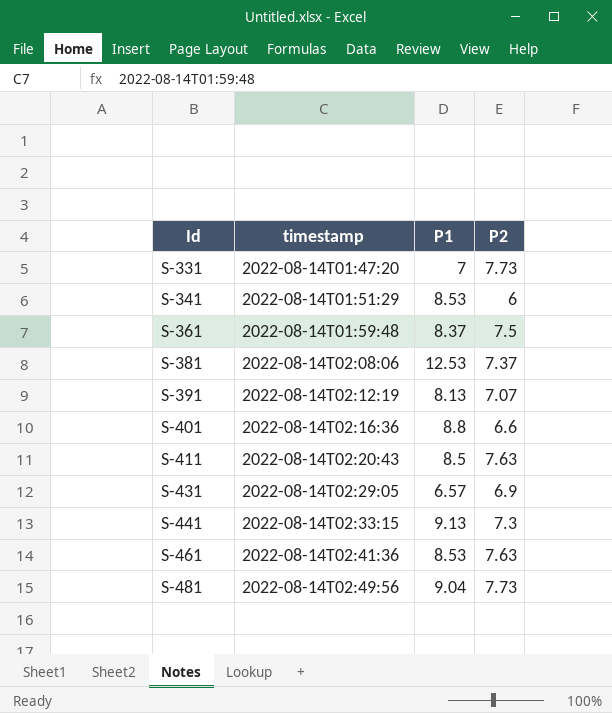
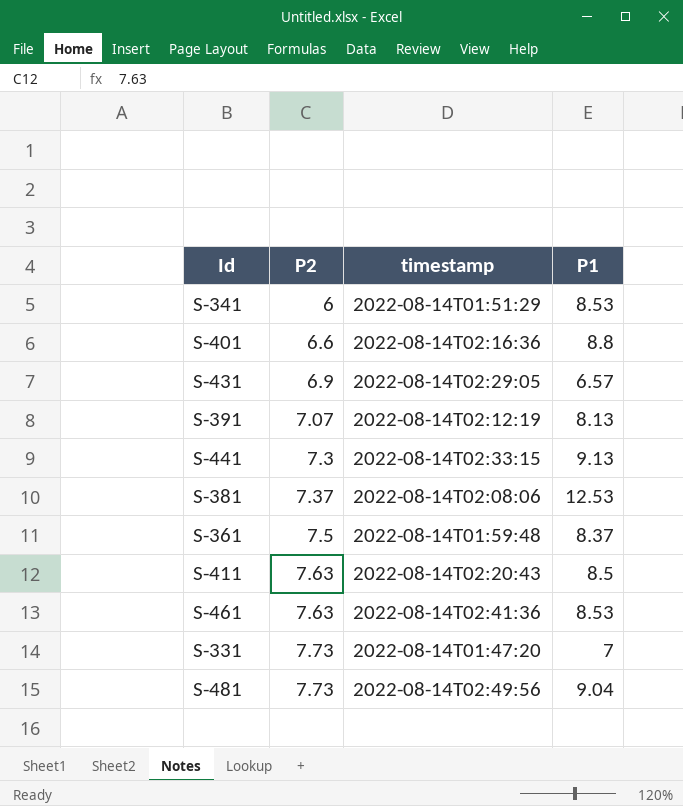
row order: Id ascending -> P2 ascending
column P2 | position: 4 -> 2

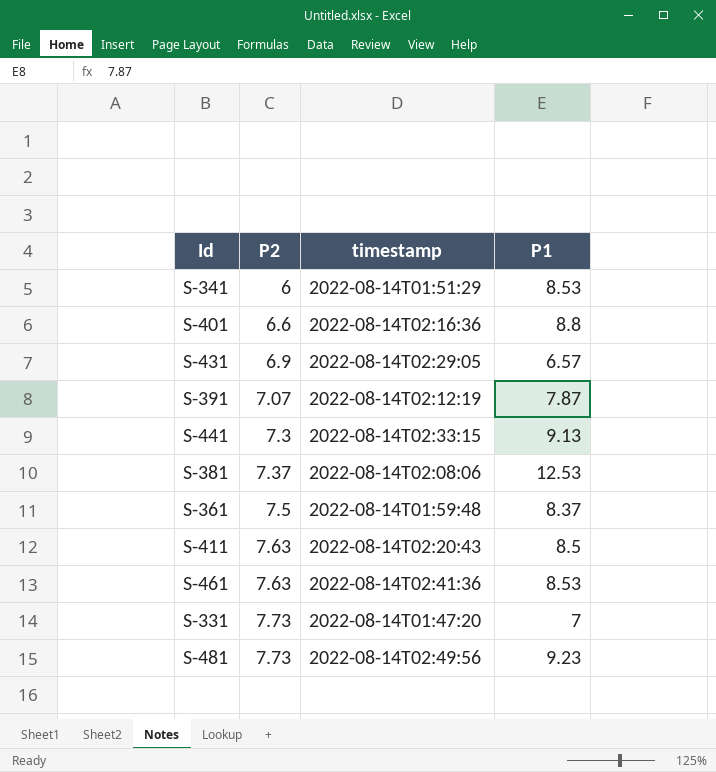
S-391 | P1: 8.13 -> 7.87
S-481 | P1: 9.04 -> 9.23

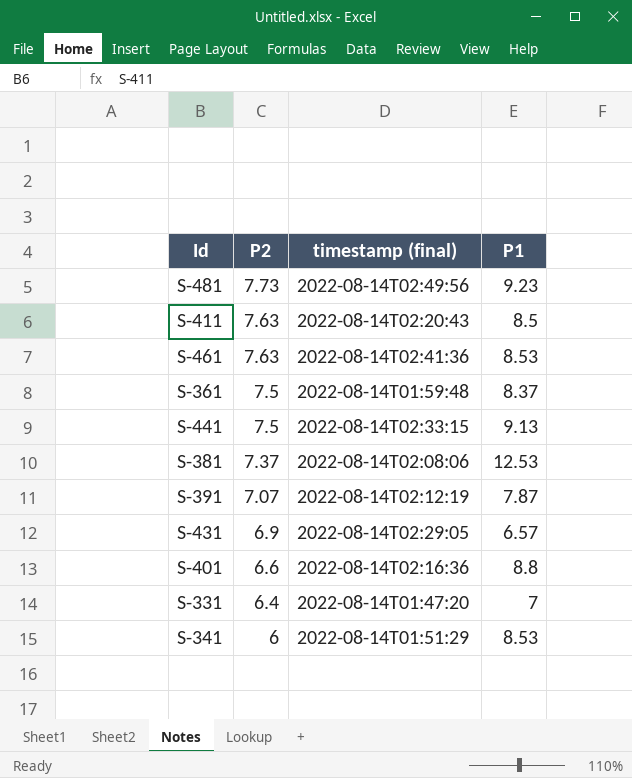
row order: P2 ascending -> P2 descending
column name: timestamp -> timestamp (final)
S-441 | P2: 7.3 -> 7.5
S-331 | P2: 7.73 -> 6.4

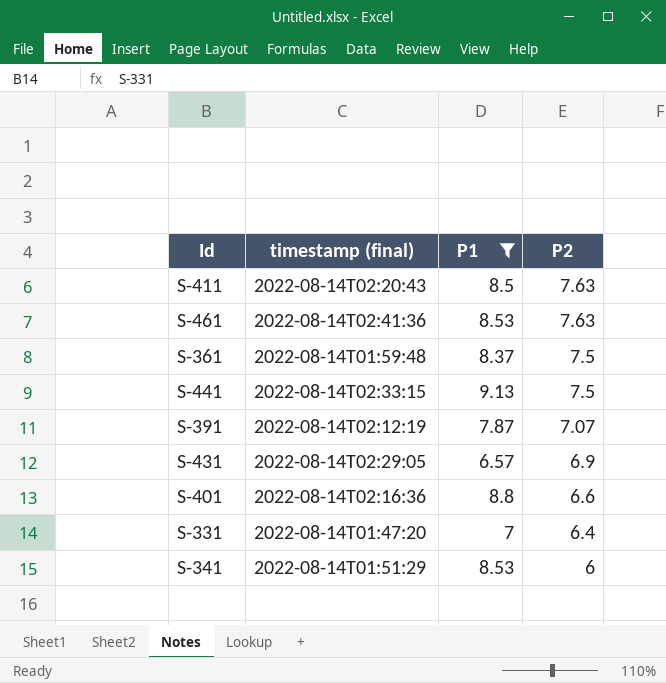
filter: none -> P1 <= 9.13
column P2 | position: 2 -> 4

